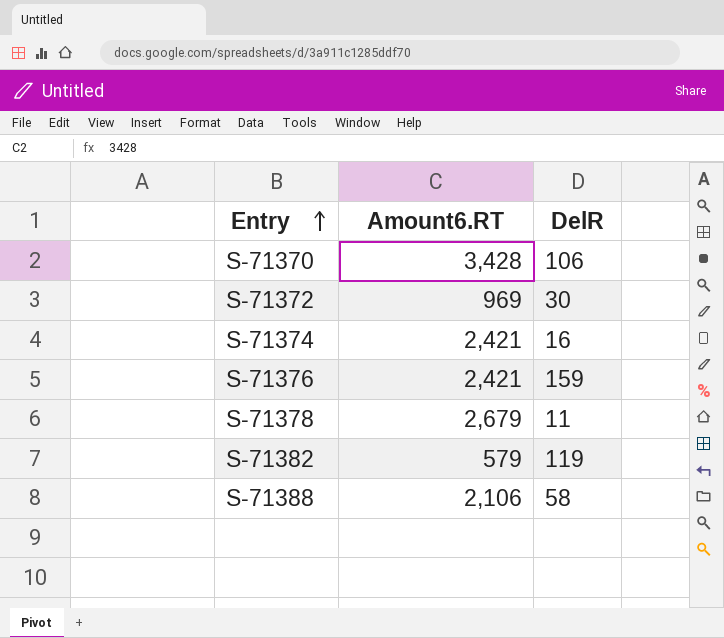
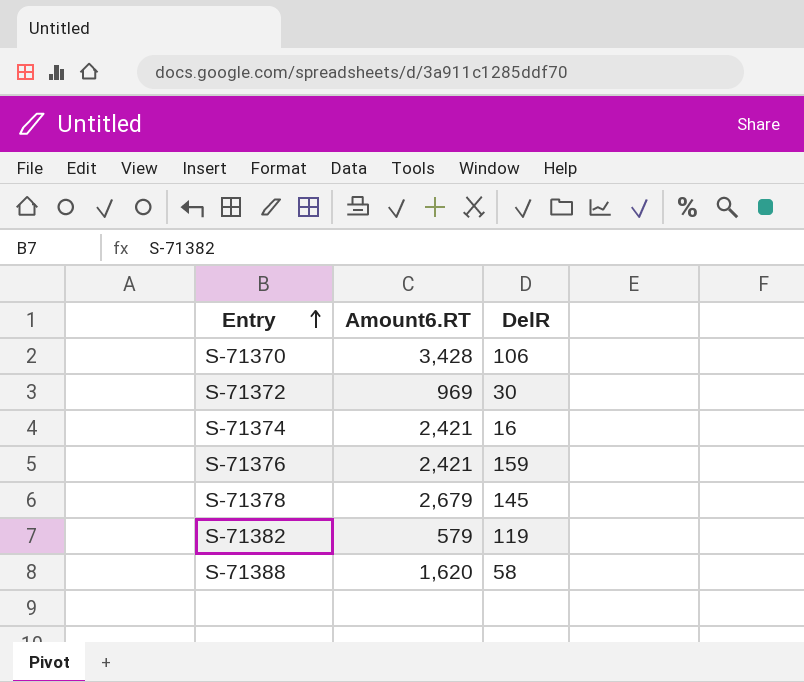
S-71378 | DelR: 11 -> 145
S-71388 | Amount6.RT: 2,106 -> 1,620

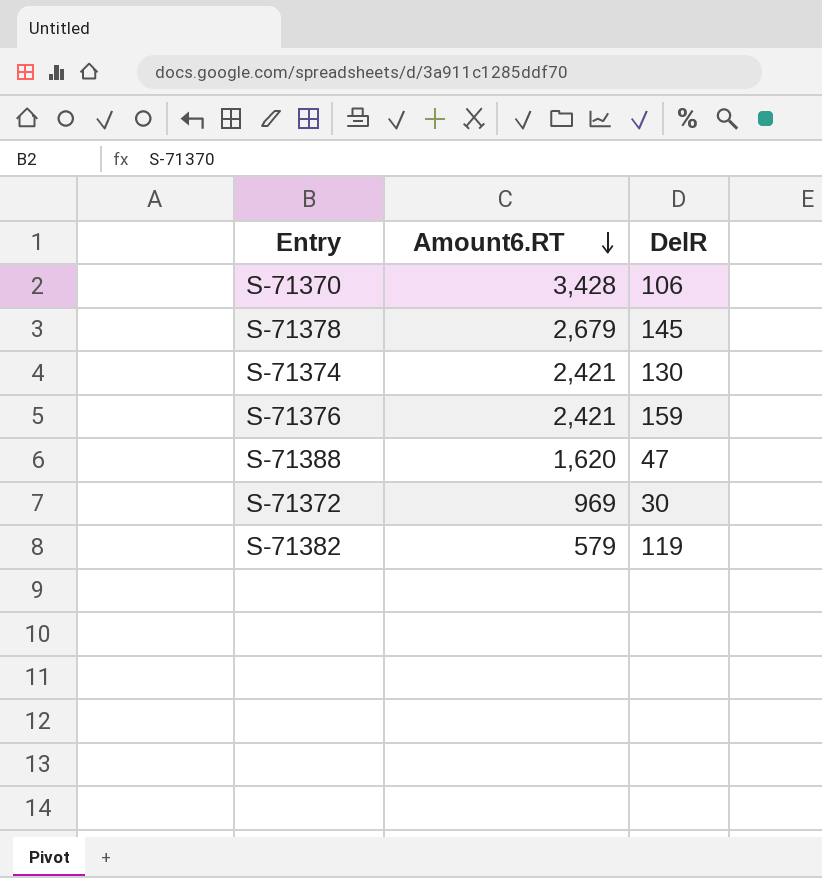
row order: Entry ascending -> Amount6.RT descending
S-71374 | DelR: 16 -> 130
S-71388 | DelR: 58 -> 47

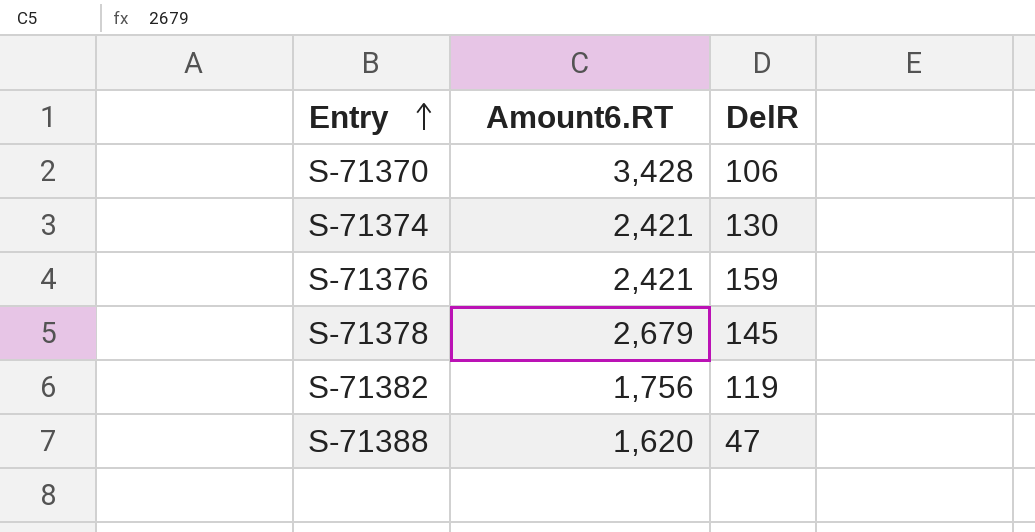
row order: Amount6.RT descending -> Entry ascending
row S-71372: 969 | 30 -> none
S-71382 | Amount6.RT: 579 -> 1,756

